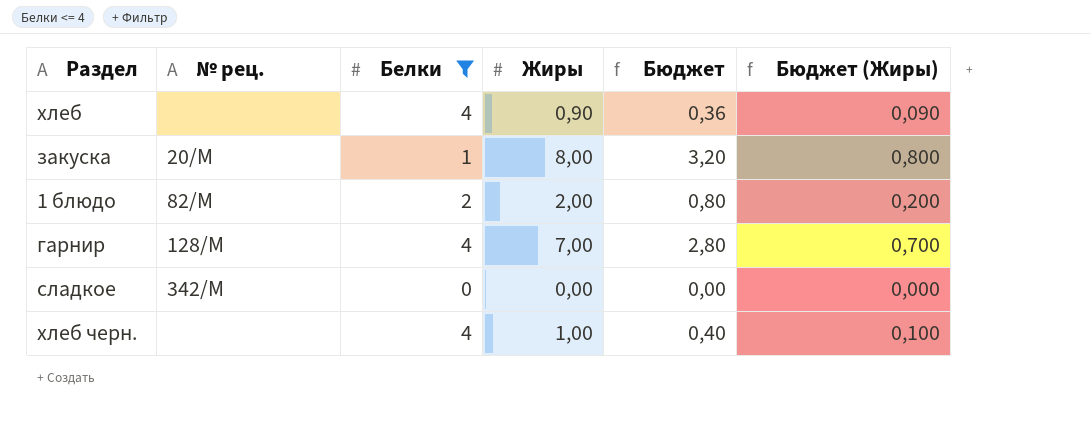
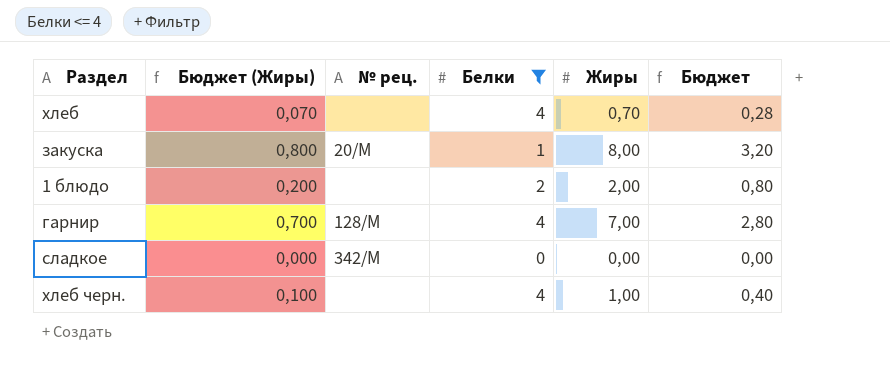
column Бюджет (Жиры) | position: 6 -> 2
хлеб | Бюджет (Жиры): 0,090 -> 0,070
хлеб | Жиры: 0,90 -> 0,70
хлеб | Бюджет: 0,36 -> 0,28
1 блюдо | № рец.: 82/М -> none

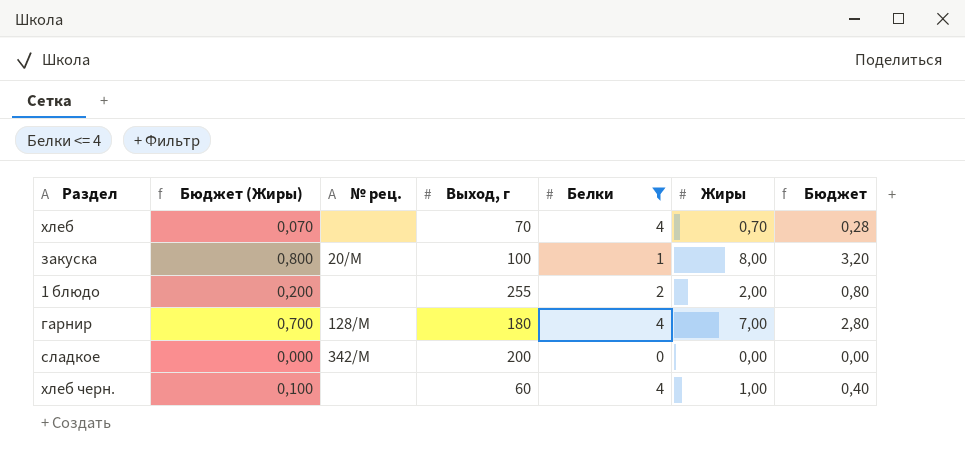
column Выход, г | position: none -> 4

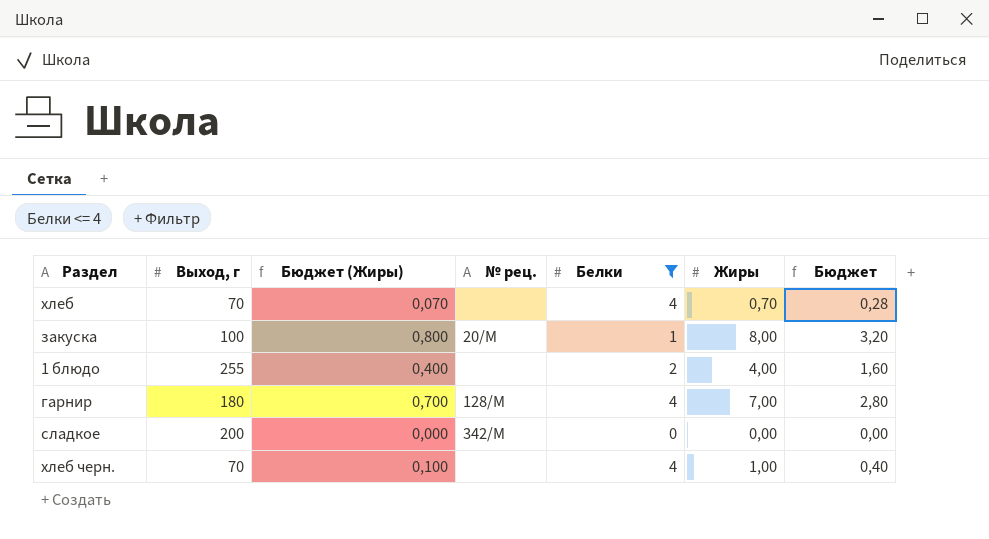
column Выход, г | position: 4 -> 2
1 блюдо | Бюджет (Жиры): 0,200 -> 0,400
1 блюдо | Жиры: 2,00 -> 4,00
1 блюдо | Бюджет: 0,80 -> 1,60
хлеб черн. | Выход, г: 60 -> 70

